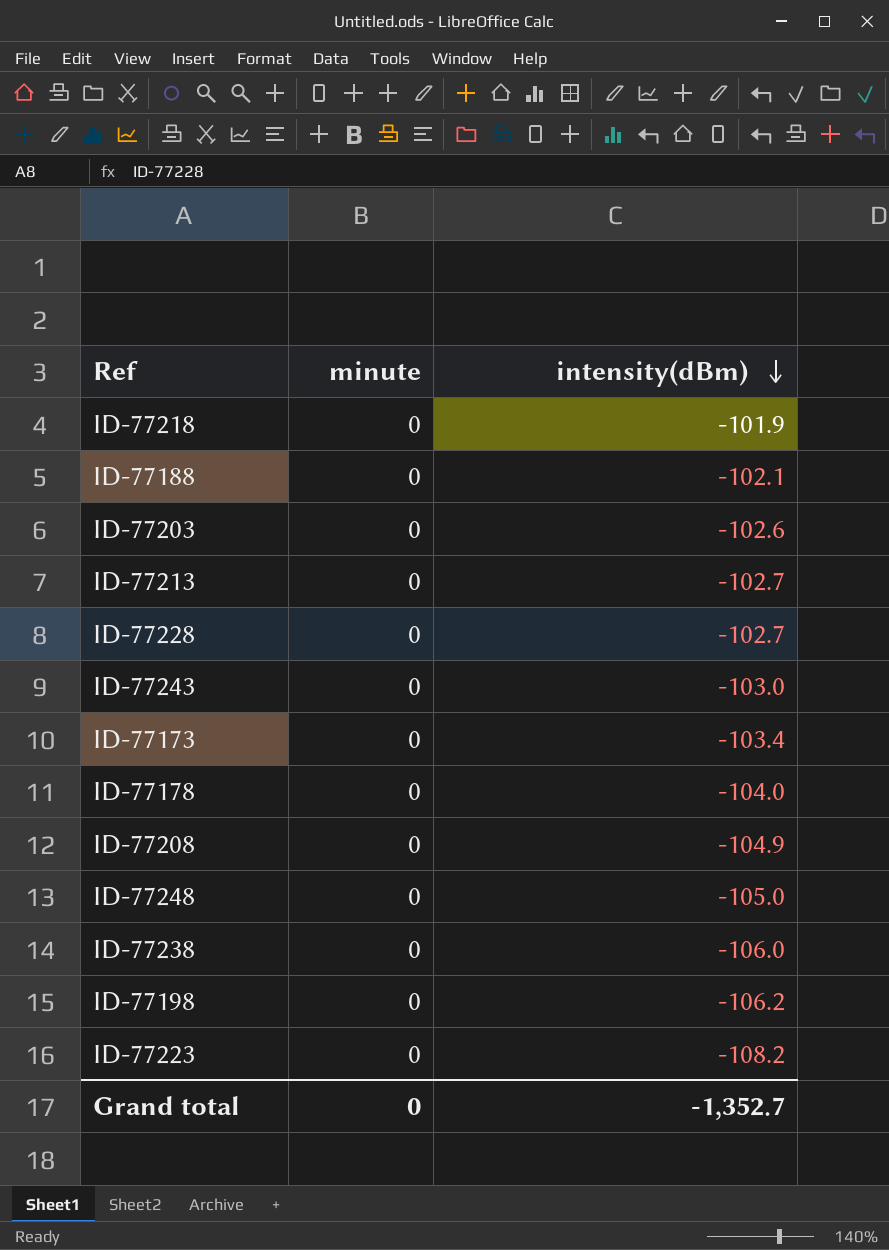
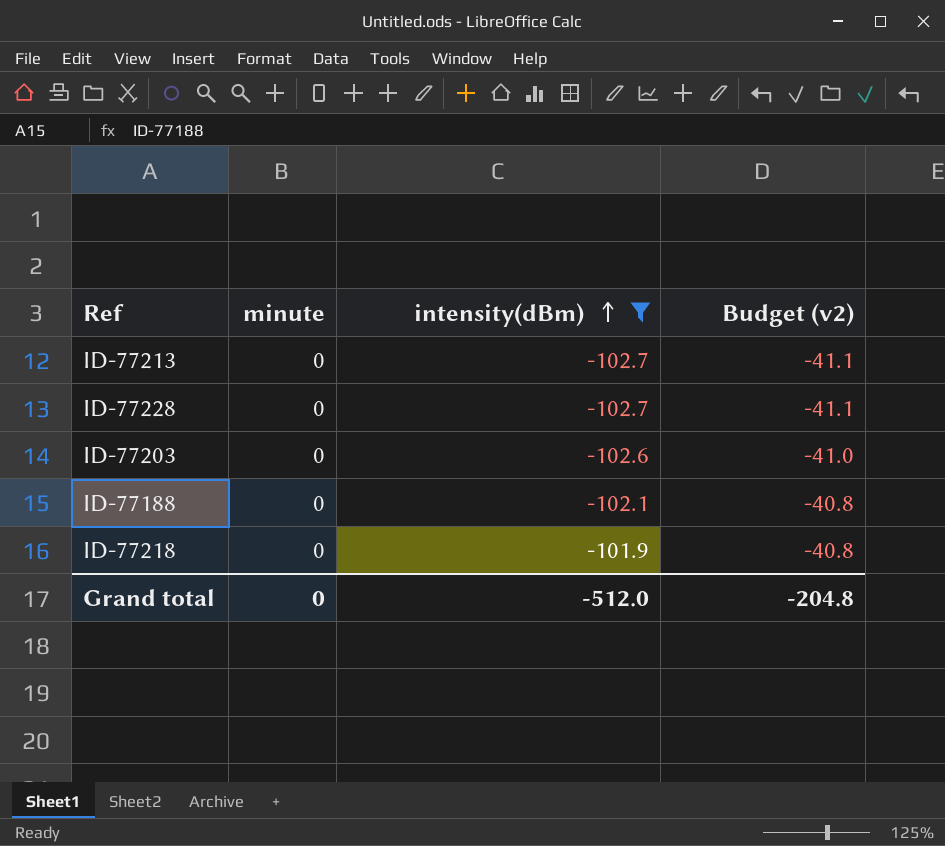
filter: none -> intensity(dBm) >= -102.7
row order: intensity(dBm) descending -> intensity(dBm) ascending
column Budget (v2) | formula: none -> [intensity(dBm)] * 0.4
Grand total | intensity(dBm): -1,352.7 -> -512.0

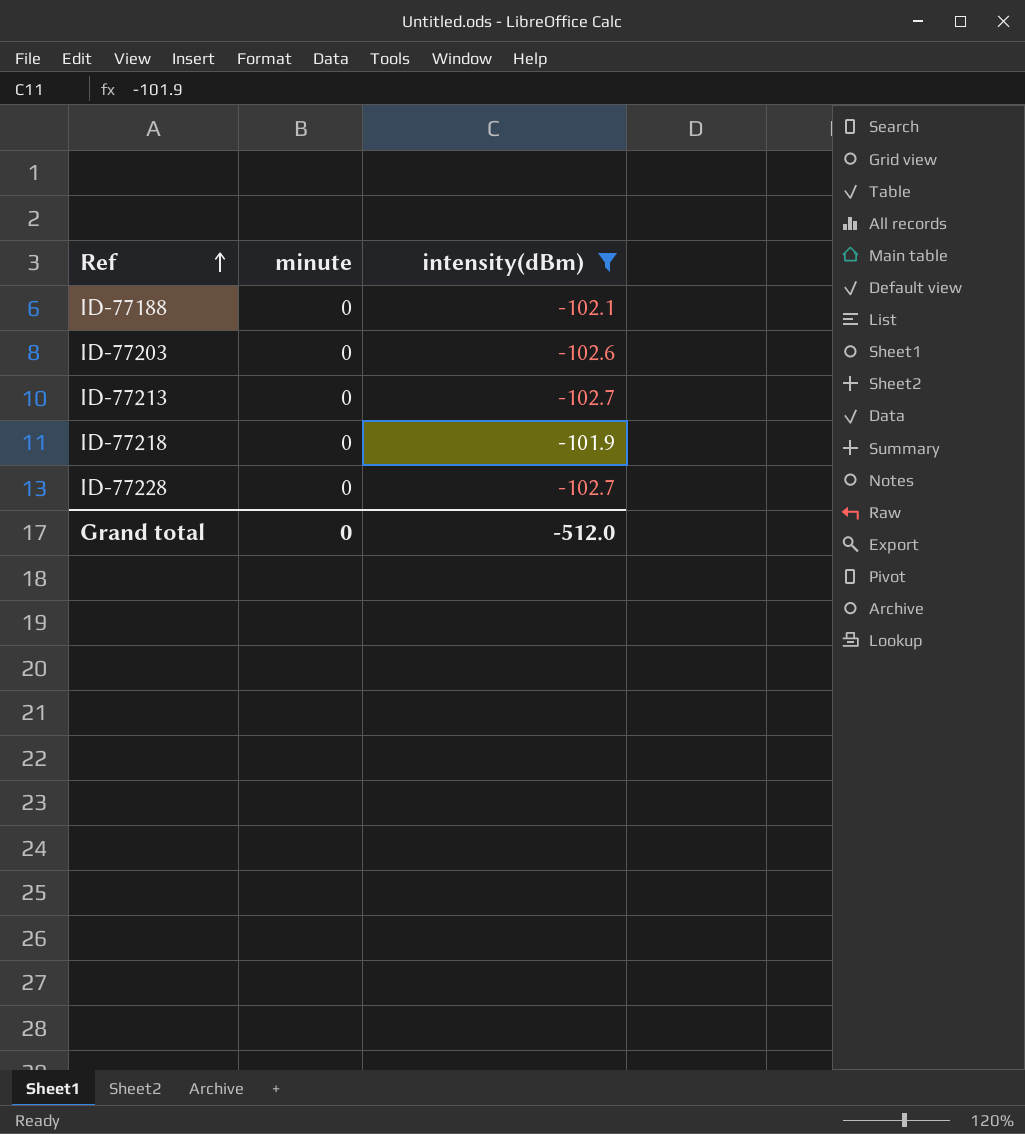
row order: intensity(dBm) ascending -> Ref ascending
column Budget (v2) | formula: [intensity(dBm)] * 0.4 -> none

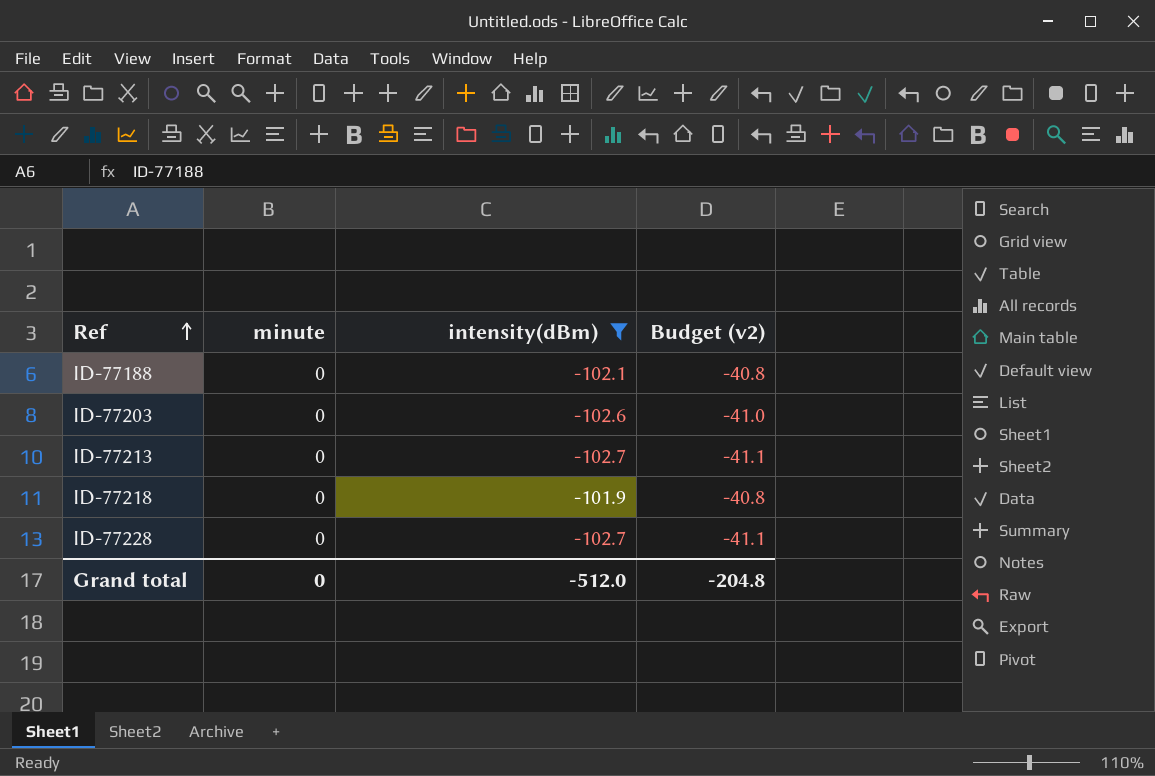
column Budget (v2) | formula: none -> [intensity(dBm)] * 0.4

